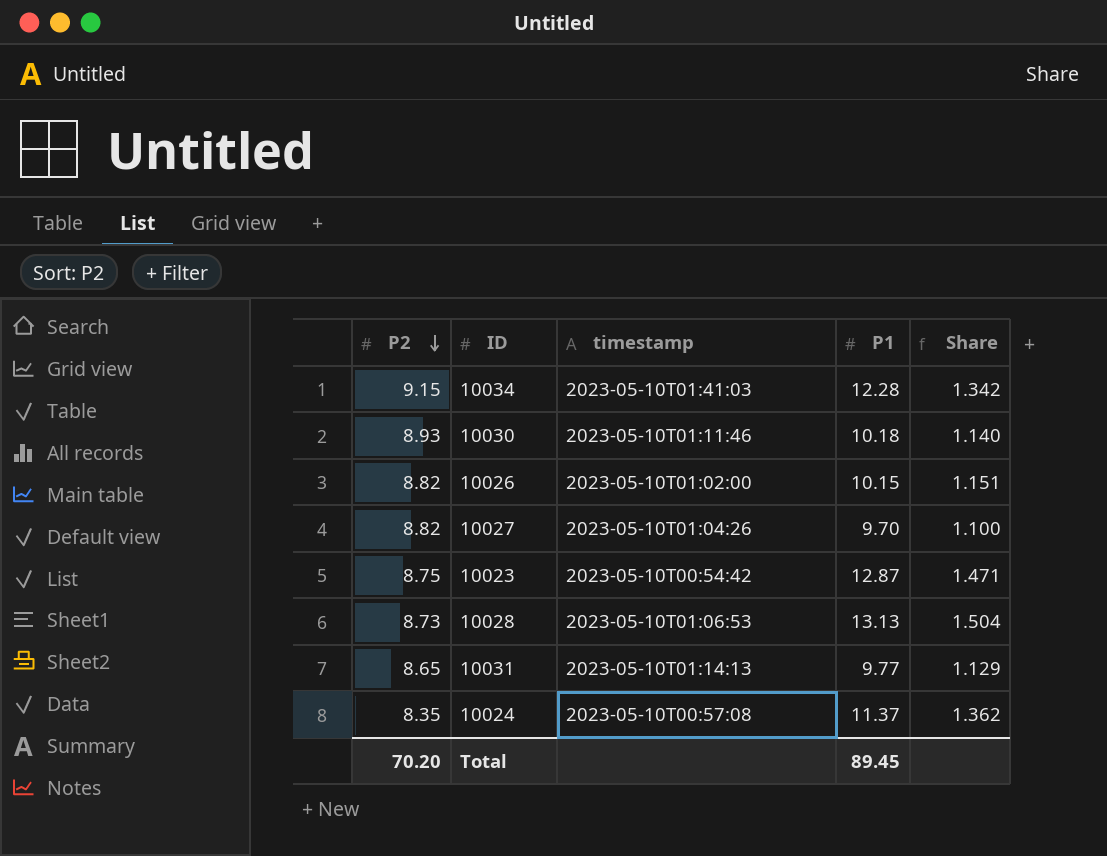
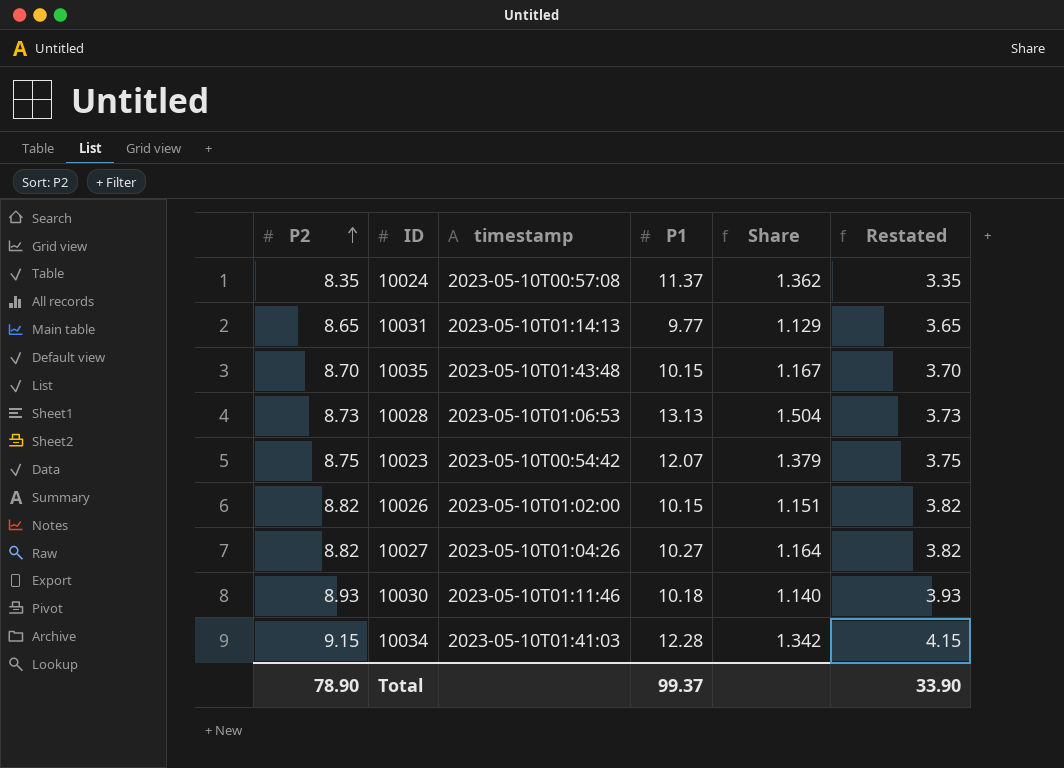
row order: P2 descending -> P2 ascending
column Restated | formula: none -> [P2] - 5
row 10035: none -> 8.70 | 2023-05-10T01:43:48 | 10.15 | 1.167 | 3.70
10023 | P1: 12.87 -> 12.07
10023 | Share: 1.471 -> 1.379
10027 | P1: 9.70 -> 10.27
10027 | Share: 1.100 -> 1.164
Total | P2: 70.20 -> 78.90
Total | P1: 89.45 -> 99.37

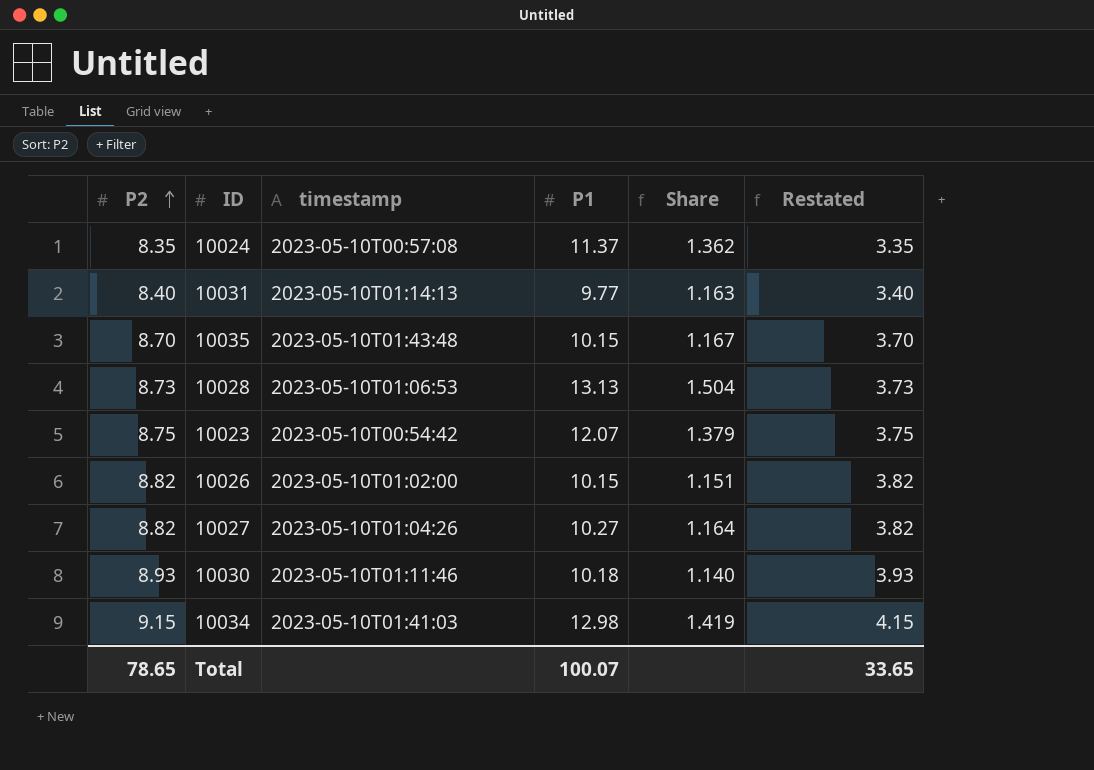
10031 | P2: 8.65 -> 8.40
10031 | Share: 1.129 -> 1.163
10031 | Restated: 3.65 -> 3.40
10034 | P1: 12.28 -> 12.98
10034 | Share: 1.342 -> 1.419
Total | P2: 78.90 -> 78.65
Total | P1: 99.37 -> 100.07
Total | Restated: 33.90 -> 33.65

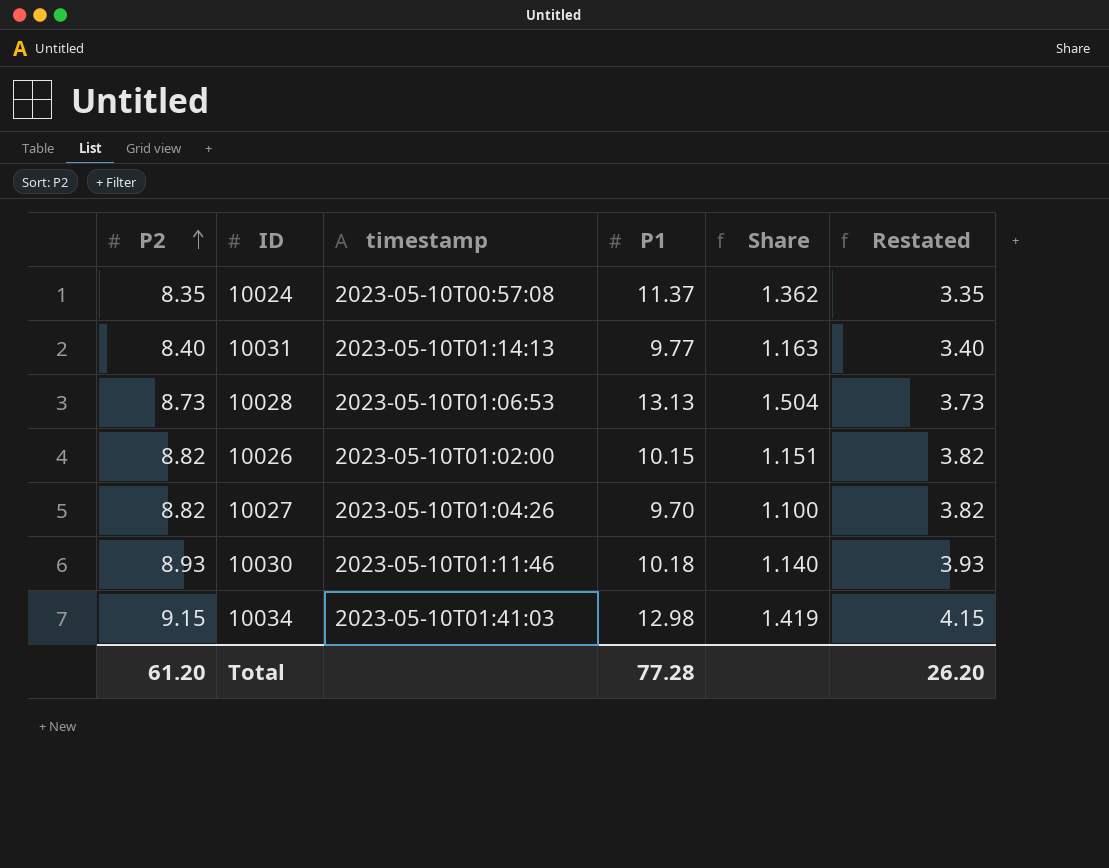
row 10035: 8.70 | 2023-05-10T01:43:48 | 10.15 | 1.167 | 3.70 -> none
row 10023: 8.75 | 2023-05-10T00:54:42 | 12.07 | 1.379 | 3.75 -> none
10027 | P1: 10.27 -> 9.70
10027 | Share: 1.164 -> 1.100
Total | P2: 78.65 -> 61.20
Total | P1: 100.07 -> 77.28
Total | Restated: 33.65 -> 26.20

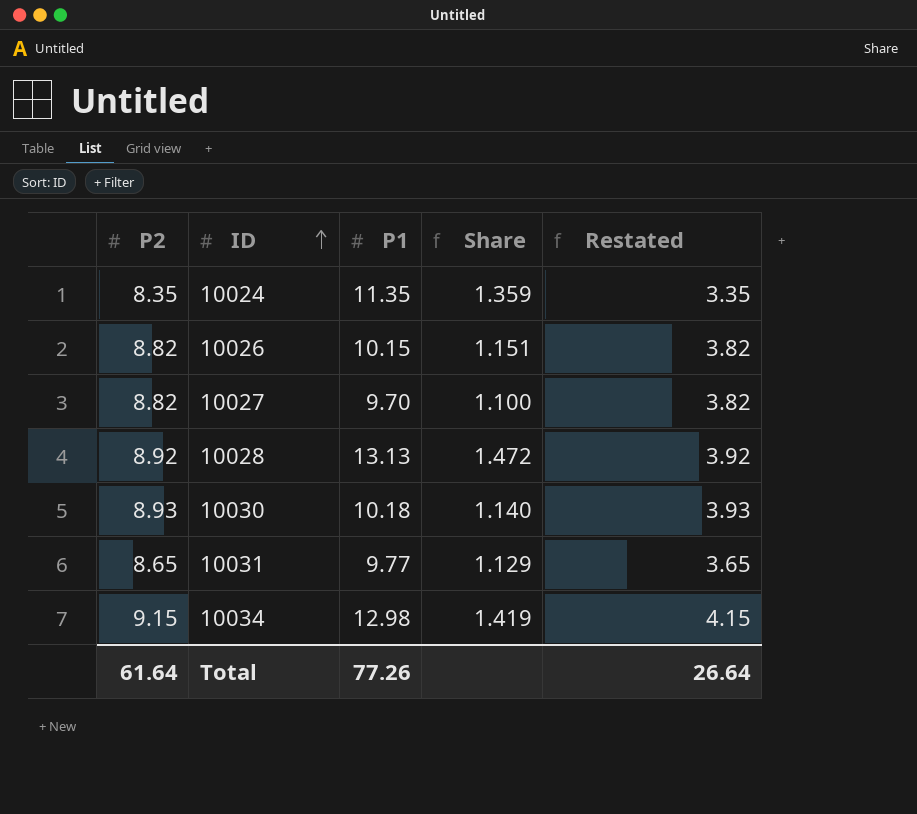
row order: P2 ascending -> ID ascending
column timestamp | position: 3 -> none
10024 | P1: 11.37 -> 11.35
10024 | Share: 1.362 -> 1.359
10028 | P2: 8.73 -> 8.92
10028 | Share: 1.504 -> 1.472
10028 | Restated: 3.73 -> 3.92
10031 | P2: 8.40 -> 8.65
10031 | Share: 1.163 -> 1.129
10031 | Restated: 3.40 -> 3.65
Total | P2: 61.20 -> 61.64
Total | P1: 77.28 -> 77.26
Total | Restated: 26.20 -> 26.64

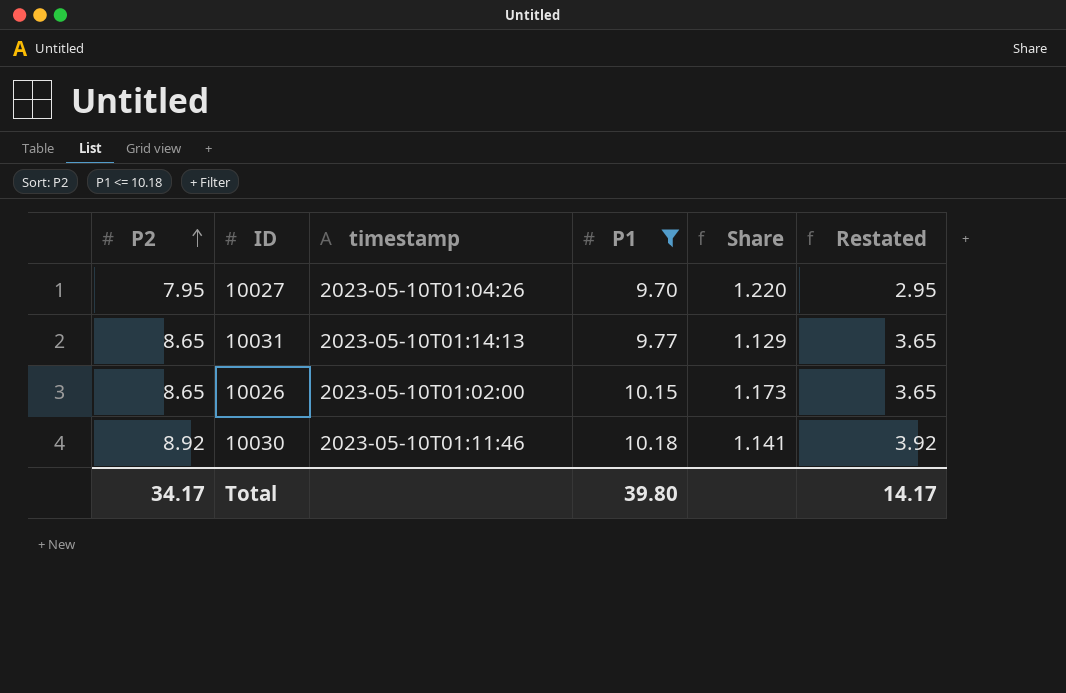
filter: none -> P1 <= 10.18
row order: ID ascending -> P2 ascending
column timestamp | position: none -> 3
10027 | P2: 8.82 -> 7.95
10027 | Share: 1.100 -> 1.220
10027 | Restated: 3.82 -> 2.95
10026 | P2: 8.82 -> 8.65
10026 | Share: 1.151 -> 1.173
10026 | Restated: 3.82 -> 3.65
10030 | P2: 8.93 -> 8.92
10030 | Share: 1.140 -> 1.141
10030 | Restated: 3.93 -> 3.92
Total | P2: 61.64 -> 34.17
Total | P1: 77.26 -> 39.80
Total | Restated: 26.64 -> 14.17

